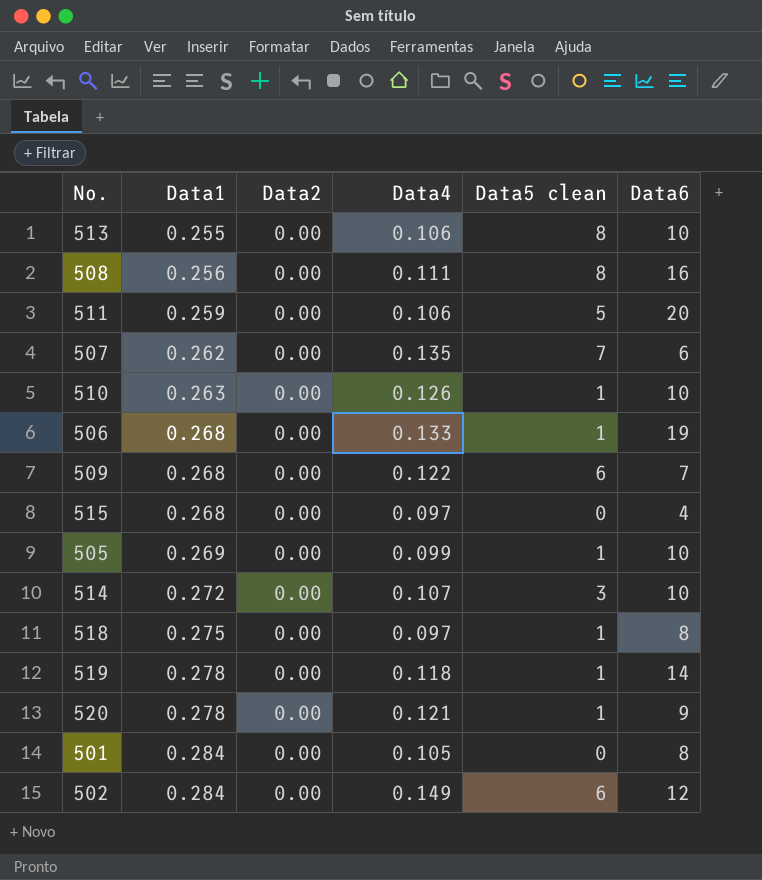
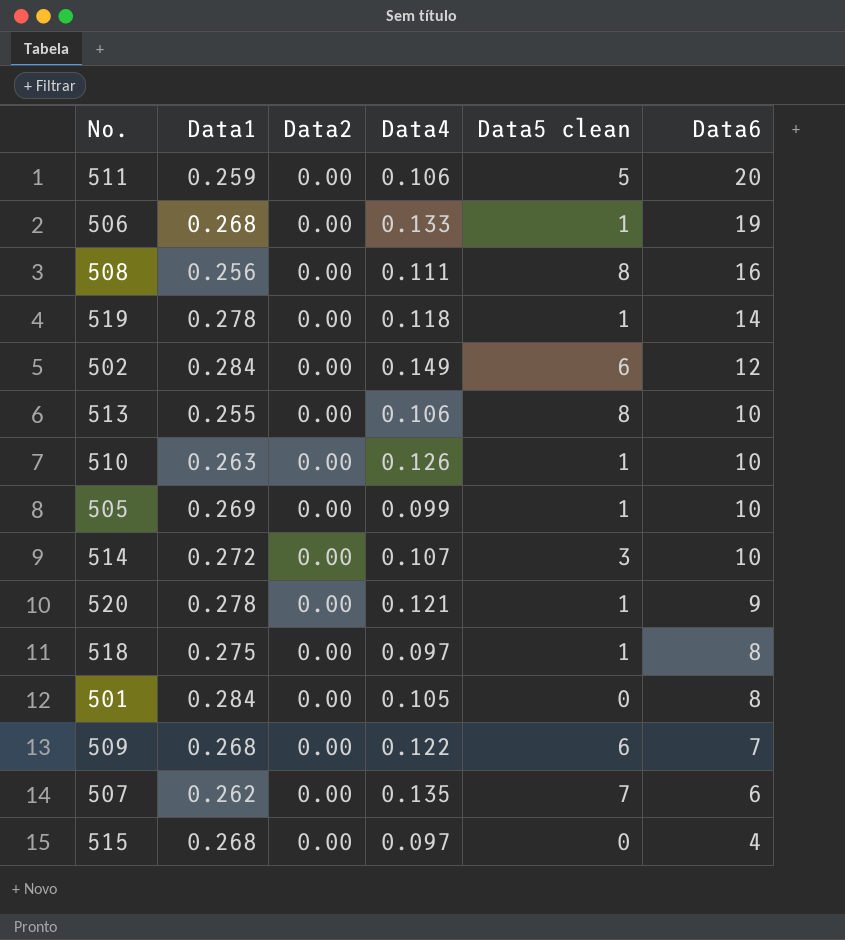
row order: Data1 ascending -> Data6 descending

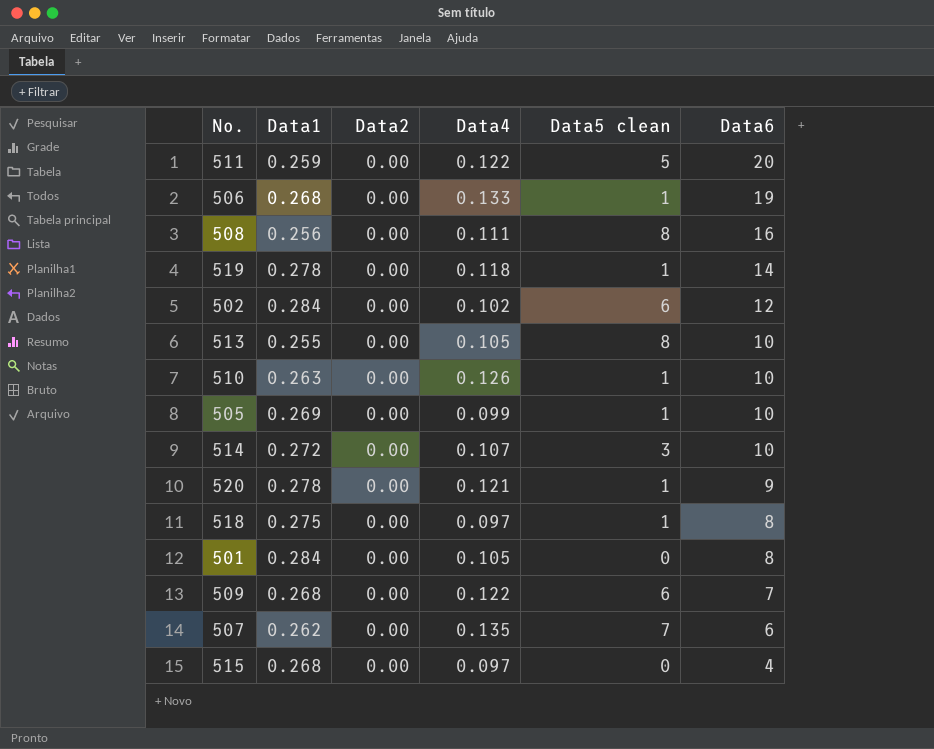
511 | Data4: 0.106 -> 0.122
502 | Data4: 0.149 -> 0.102
513 | Data4: 0.106 -> 0.105

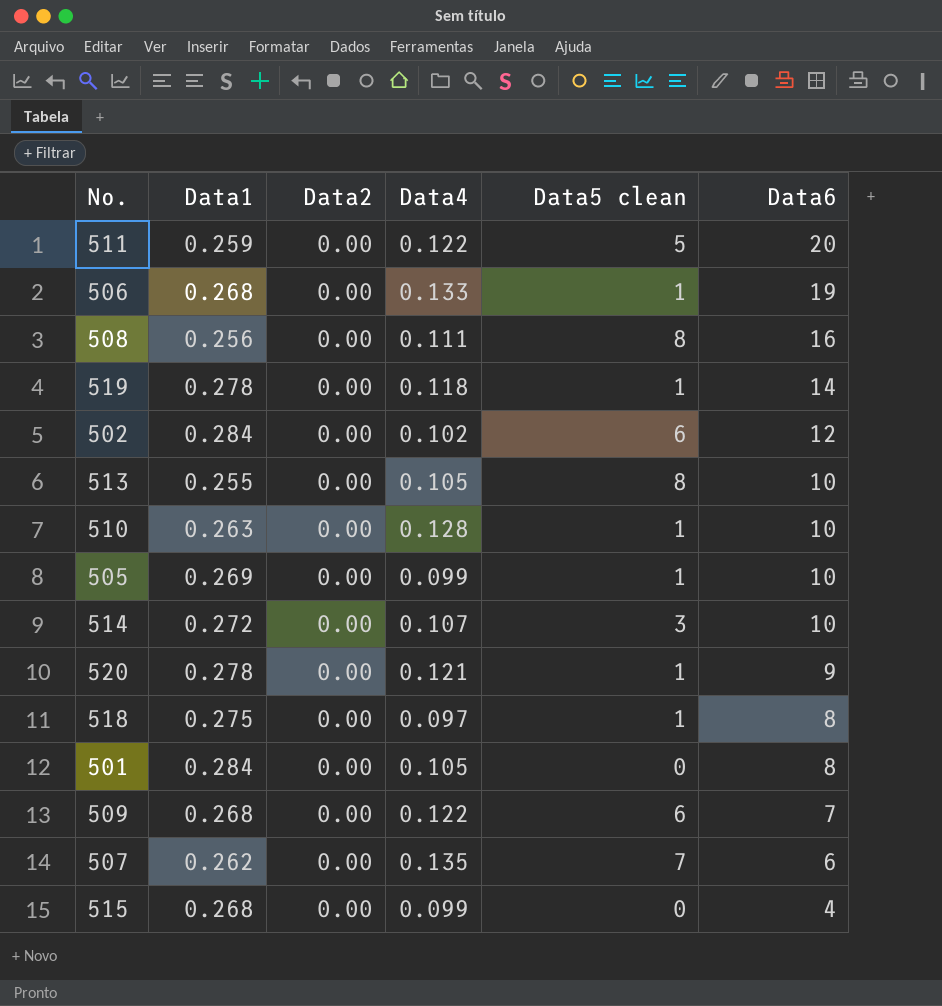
510 | Data4: 0.126 -> 0.128
515 | Data4: 0.097 -> 0.099

